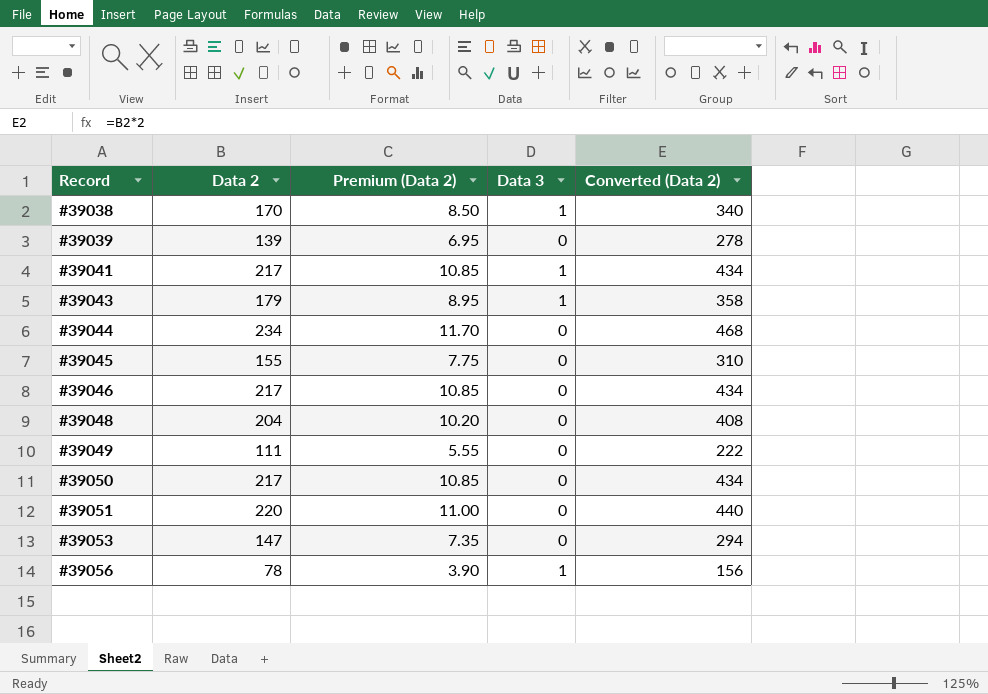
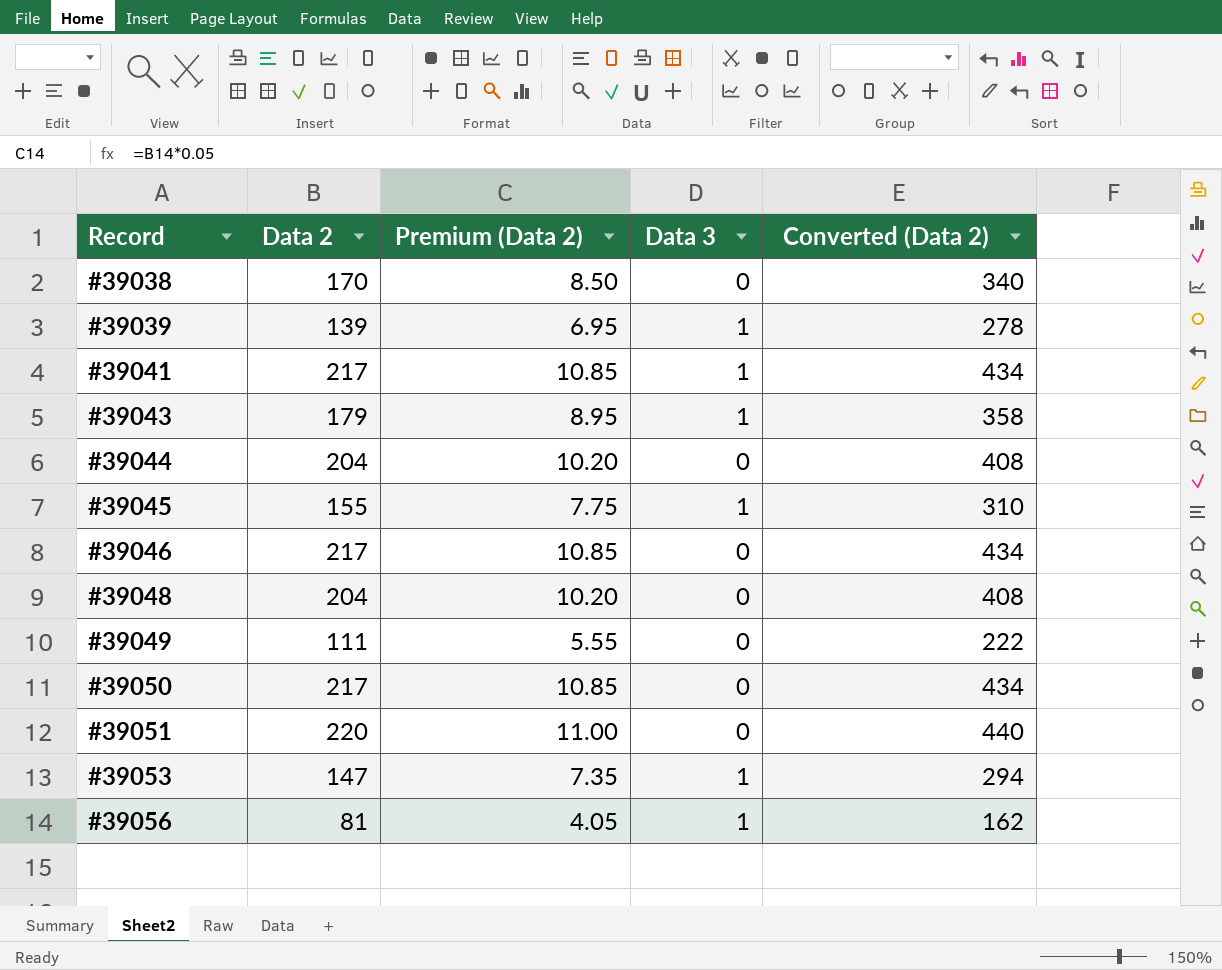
#39038 | Data 3: 1 -> 0
#39039 | Data 3: 0 -> 1
#39044 | Data 2: 234 -> 204
#39044 | Premium (Data 2): 11.70 -> 10.20
#39044 | Converted (Data 2): 468 -> 408
#39045 | Data 3: 0 -> 1
#39053 | Data 3: 0 -> 1
#39056 | Data 2: 78 -> 81
#39056 | Premium (Data 2): 3.90 -> 4.05
#39056 | Converted (Data 2): 156 -> 162

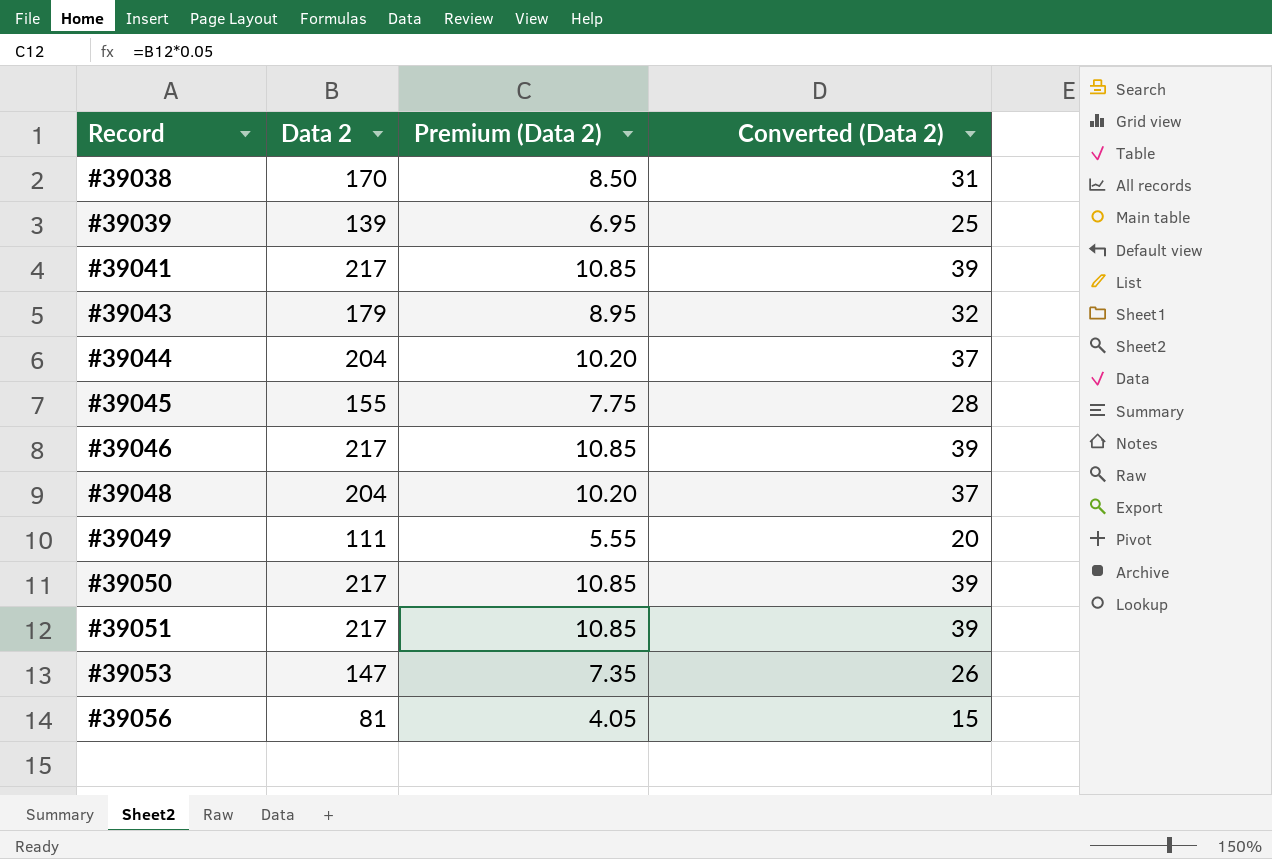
column Data 3 | position: 4 -> none
column Converted (Data 2) | formula: [Data 2] * 2 -> [Data 2] * 0.18
#39051 | Data 2: 220 -> 217
#39051 | Premium (Data 2): 11.00 -> 10.85

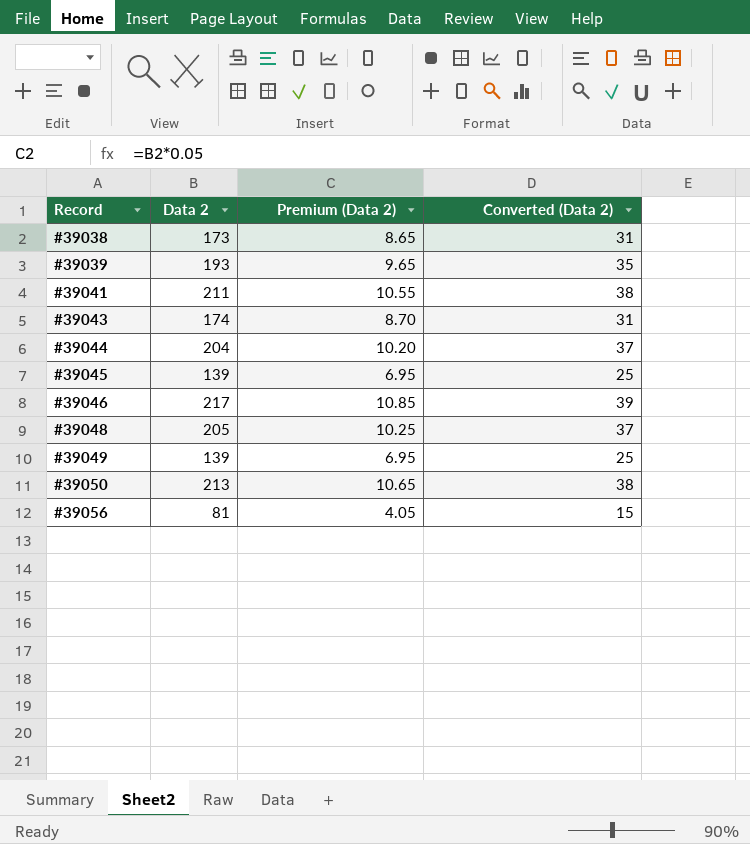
row #39051: 217 | 10.85 | 39 -> none
row #39053: 147 | 7.35 | 26 -> none
#39038 | Data 2: 170 -> 173
#39038 | Premium (Data 2): 8.50 -> 8.65
#39039 | Data 2: 139 -> 193
#39039 | Premium (Data 2): 6.95 -> 9.65
#39039 | Converted (Data 2): 25 -> 35
#39041 | Data 2: 217 -> 211
#39041 | Premium (Data 2): 10.85 -> 10.55
#39041 | Converted (Data 2): 39 -> 38
#39043 | Data 2: 179 -> 174
#39043 | Premium (Data 2): 8.95 -> 8.70
#39043 | Converted (Data 2): 32 -> 31
#39045 | Data 2: 155 -> 139
#39045 | Premium (Data 2): 7.75 -> 6.95
#39045 | Converted (Data 2): 28 -> 25
#39048 | Data 2: 204 -> 205
#39048 | Premium (Data 2): 10.20 -> 10.25
#39049 | Data 2: 111 -> 139
#39049 | Premium (Data 2): 5.55 -> 6.95
#39049 | Converted (Data 2): 20 -> 25
#39050 | Data 2: 217 -> 213
#39050 | Premium (Data 2): 10.85 -> 10.65
#39050 | Converted (Data 2): 39 -> 38

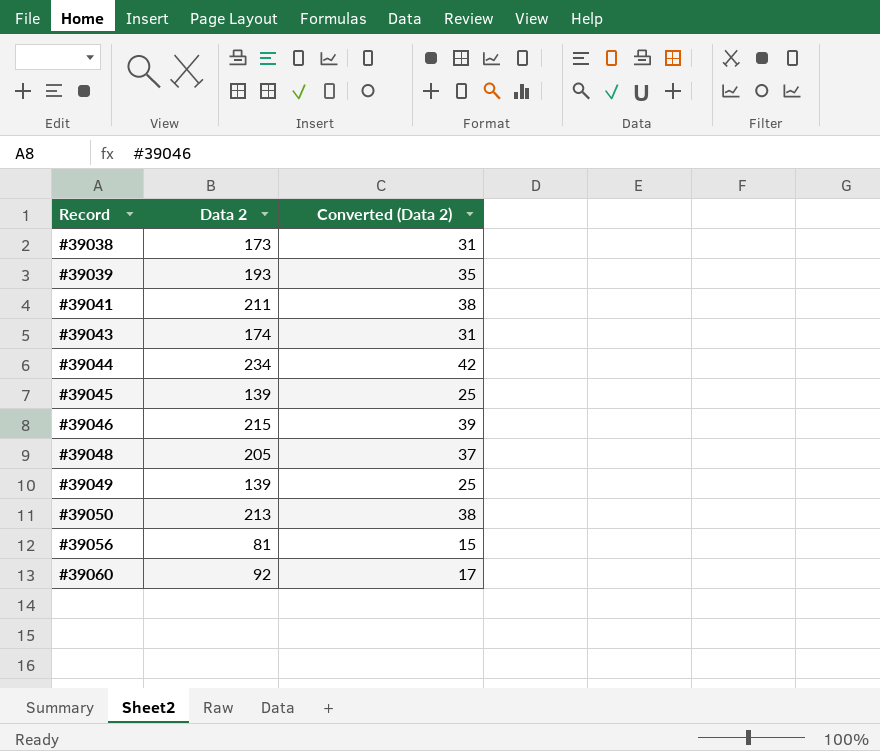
column Premium (Data 2) | formula: [Data 2] * 0.05 -> none
#39044 | Data 2: 204 -> 234
#39044 | Converted (Data 2): 37 -> 42
#39046 | Data 2: 217 -> 215
row #39060: none -> 92 | 17

